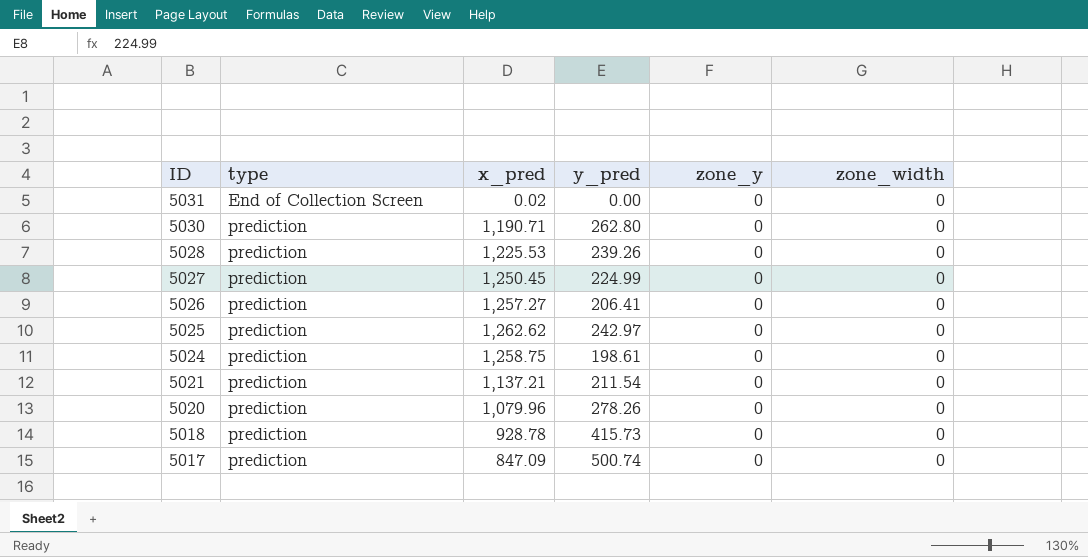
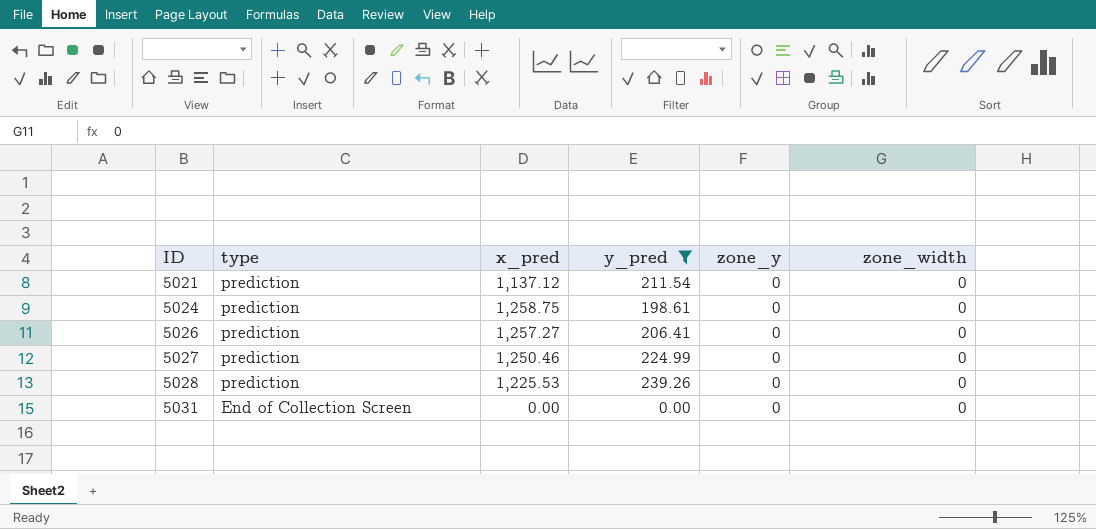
filter: none -> y_pred <= 239.26
row order: ID descending -> ID ascending
5021 | x_pred: 1,137.21 -> 1,137.12
5027 | x_pred: 1,250.45 -> 1,250.46
5031 | x_pred: 0.02 -> 0.00

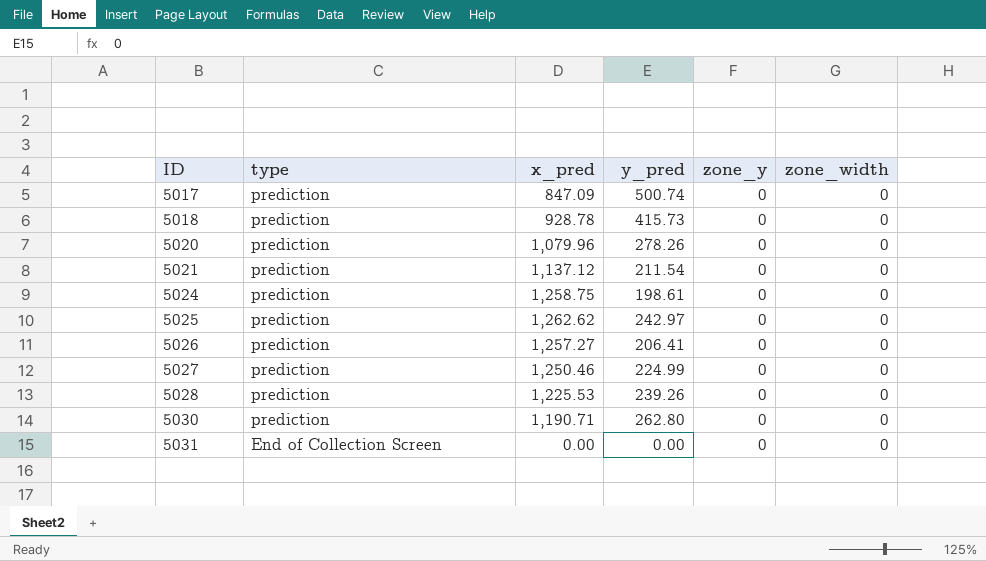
filter: y_pred <= 239.26 -> none

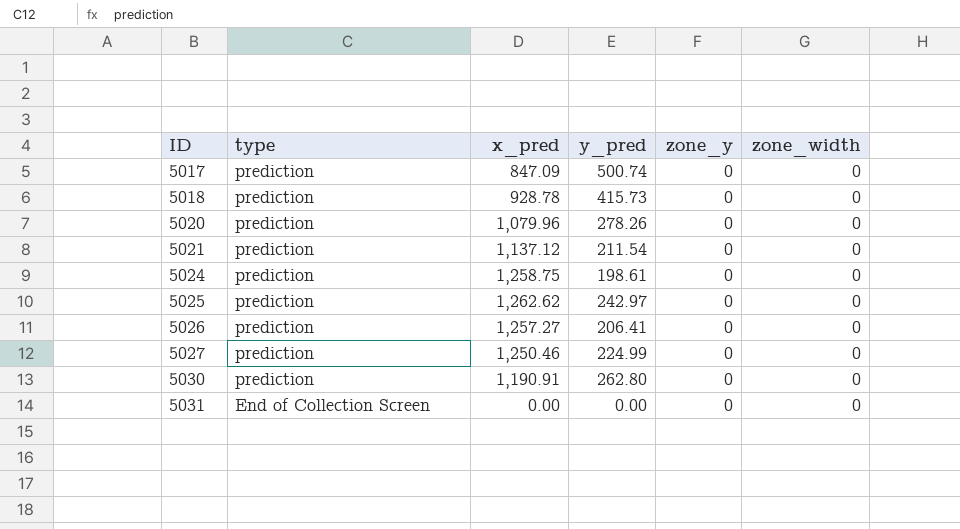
row 5028: prediction | 1,225.53 | 239.26 | 0 | 0 -> none
5030 | x_pred: 1,190.71 -> 1,190.91

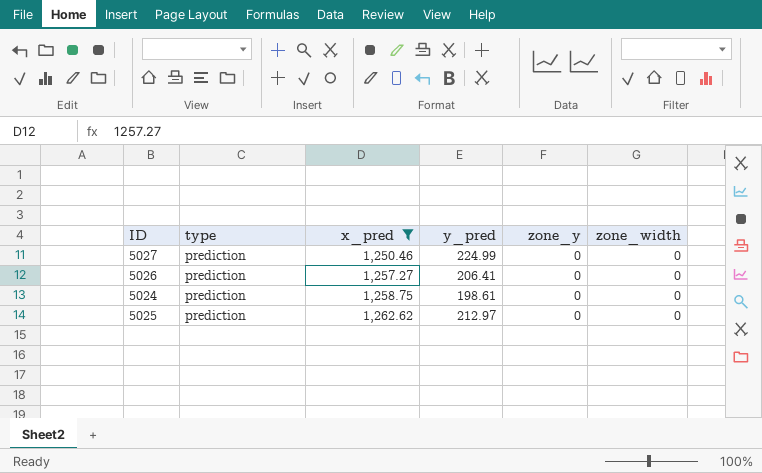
filter: none -> x_pred >= 1,250.46
row order: ID ascending -> x_pred ascending
5025 | y_pred: 242.97 -> 212.97

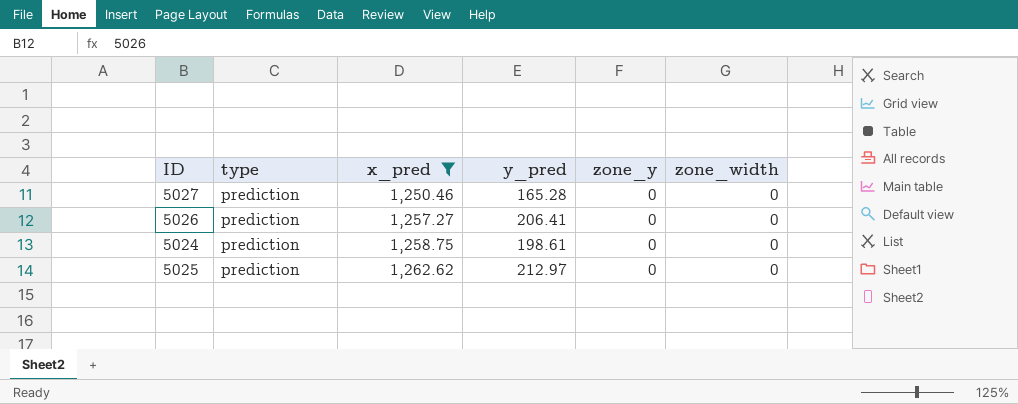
5027 | y_pred: 224.99 -> 165.28

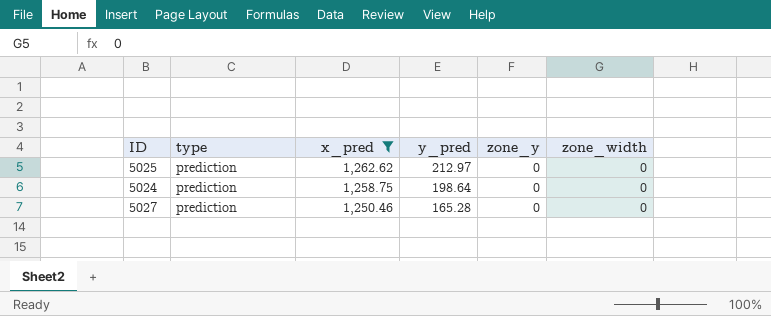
row order: x_pred ascending -> x_pred descending
row 5026: prediction | 1,257.27 | 206.41 | 0 | 0 -> none
5024 | y_pred: 198.61 -> 198.64

